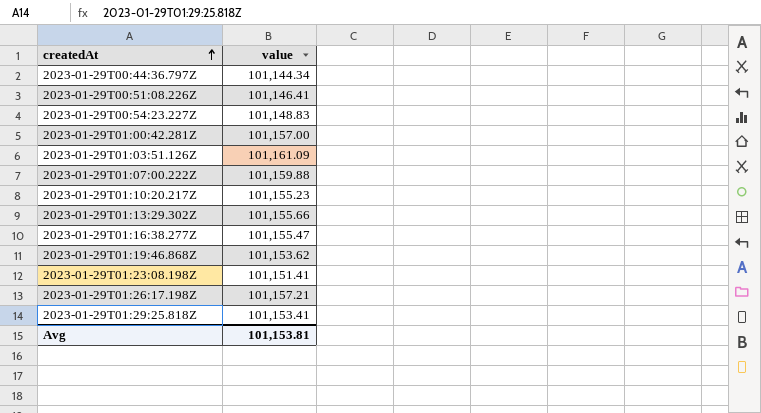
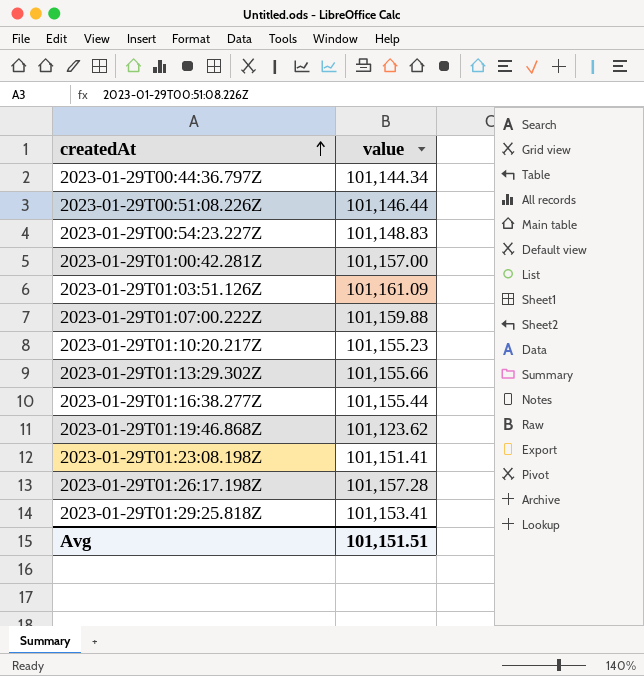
2023-01-29T00:51:08.226Z | value: 101,146.41 -> 101,146.44
2023-01-29T01:16:38.277Z | value: 101,155.47 -> 101,155.44
2023-01-29T01:19:46.868Z | value: 101,153.62 -> 101,123.62
2023-01-29T01:26:17.198Z | value: 101,157.21 -> 101,157.28
Avg | value: 101,153.81 -> 101,151.51

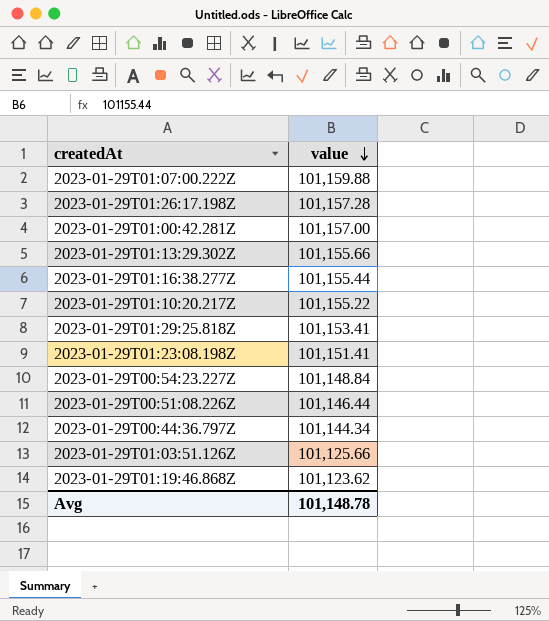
row order: createdAt ascending -> value descending
2023-01-29T01:10:20.217Z | value: 101,155.23 -> 101,155.22
2023-01-29T00:54:23.227Z | value: 101,148.83 -> 101,148.84
2023-01-29T01:03:51.126Z | value: 101,161.09 -> 101,125.66
Avg | value: 101,151.51 -> 101,148.78

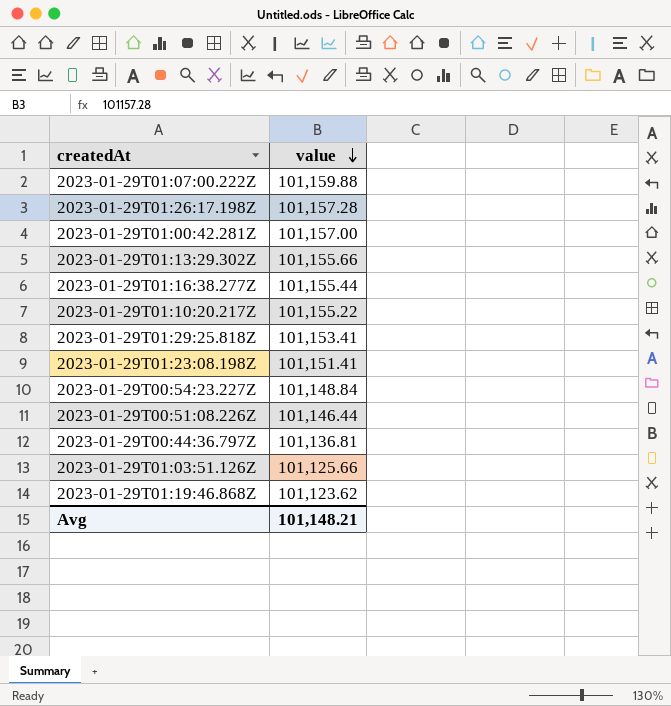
2023-01-29T00:44:36.797Z | value: 101,144.34 -> 101,136.81
Avg | value: 101,148.78 -> 101,148.21

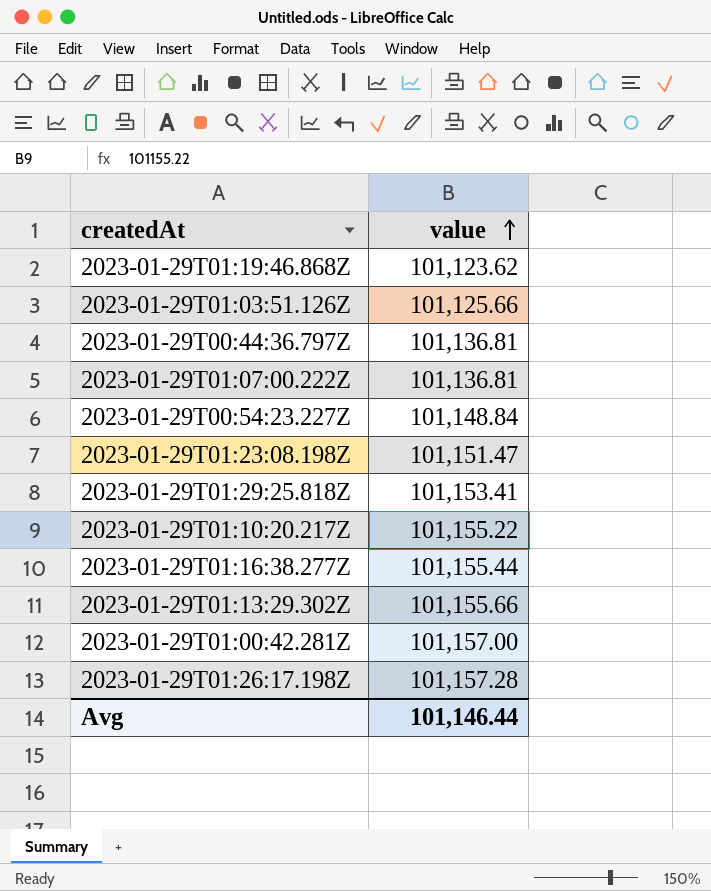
row order: value descending -> value ascending
row 2023-01-29T00:51:08.226Z: 101,146.44 -> none
2023-01-29T01:07:00.222Z | value: 101,159.88 -> 101,136.81
2023-01-29T01:23:08.198Z | value: 101,151.41 -> 101,151.47
Avg | value: 101,148.21 -> 101,146.44

